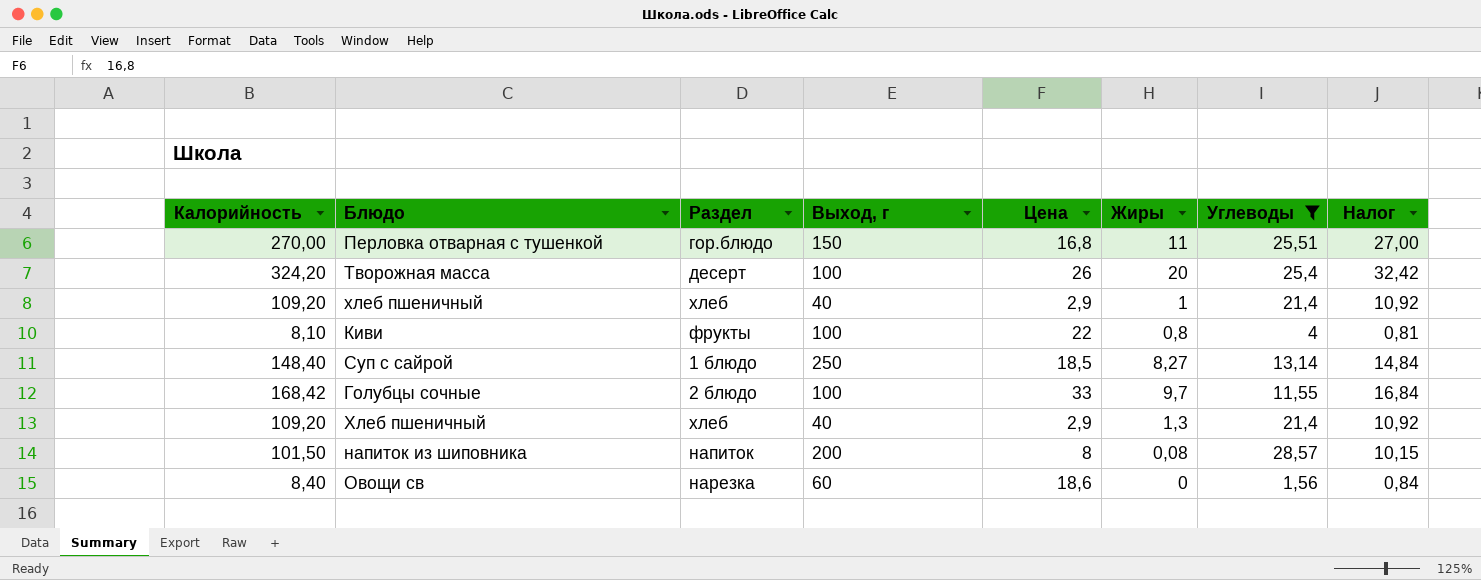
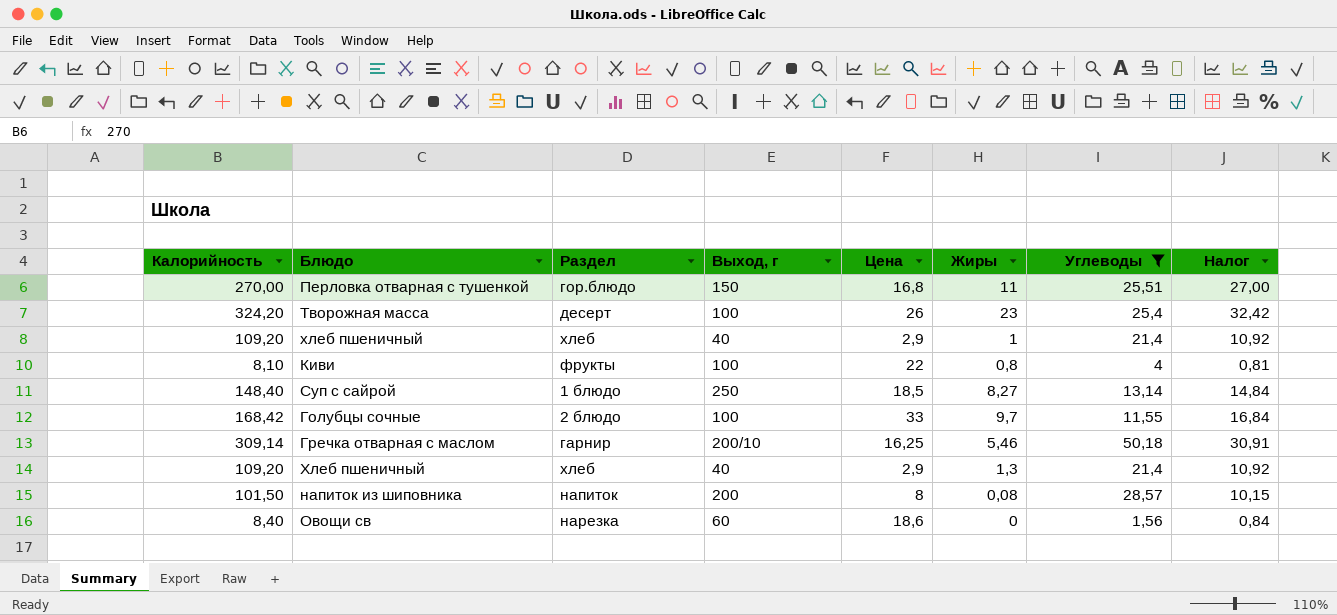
Творожная масса | Жиры: 20 -> 23
row Гречка отварная с маслом: none -> 309,14 | гарнир | 200/10 | 16,25 | 5,46 | 50,18 | 30,91

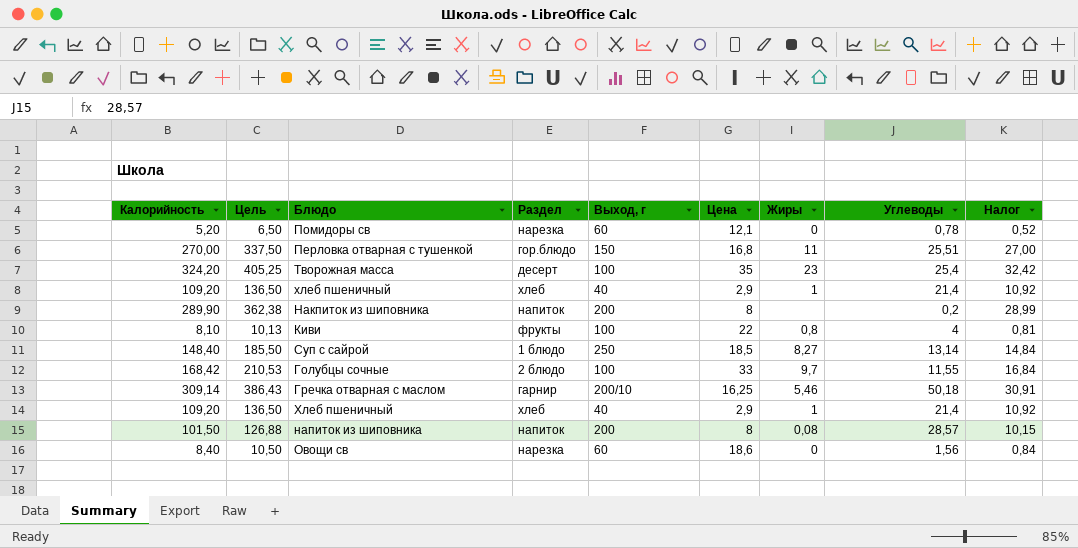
filter: Углеводы >= 1,56 -> none
column Цель | formula: none -> [Калорийность] * 1,25
Творожная масса | Цена: 26 -> 35
Хлеб пшеничный | Жиры: 1,3 -> 1

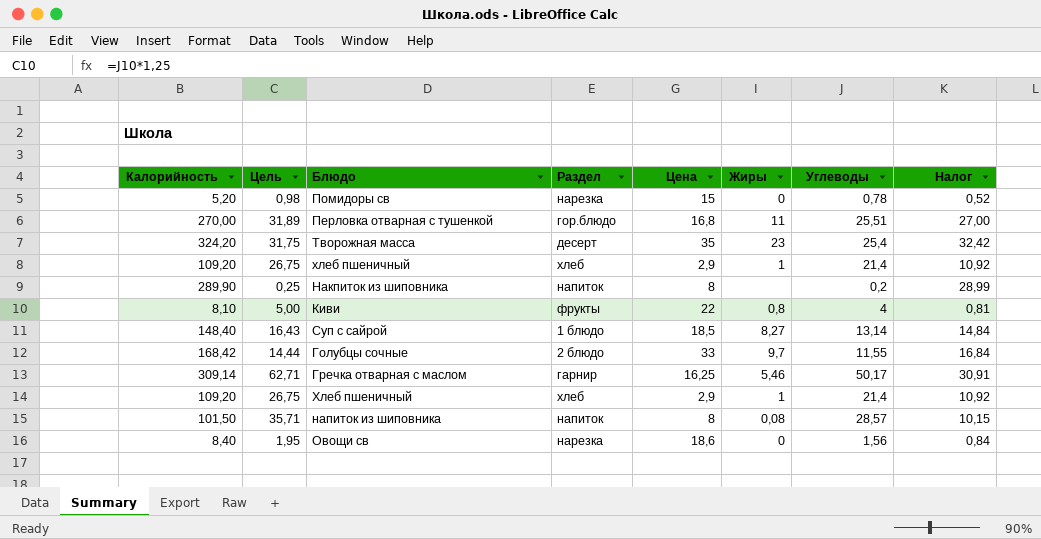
column Выход, г | position: 5 -> none
column Цель | formula: [Калорийность] * 1,25 -> [Углеводы] * 1,25
Помидоры св | Цена: 12,1 -> 15
Гречка отварная с маслом | Углеводы: 50,18 -> 50,17

